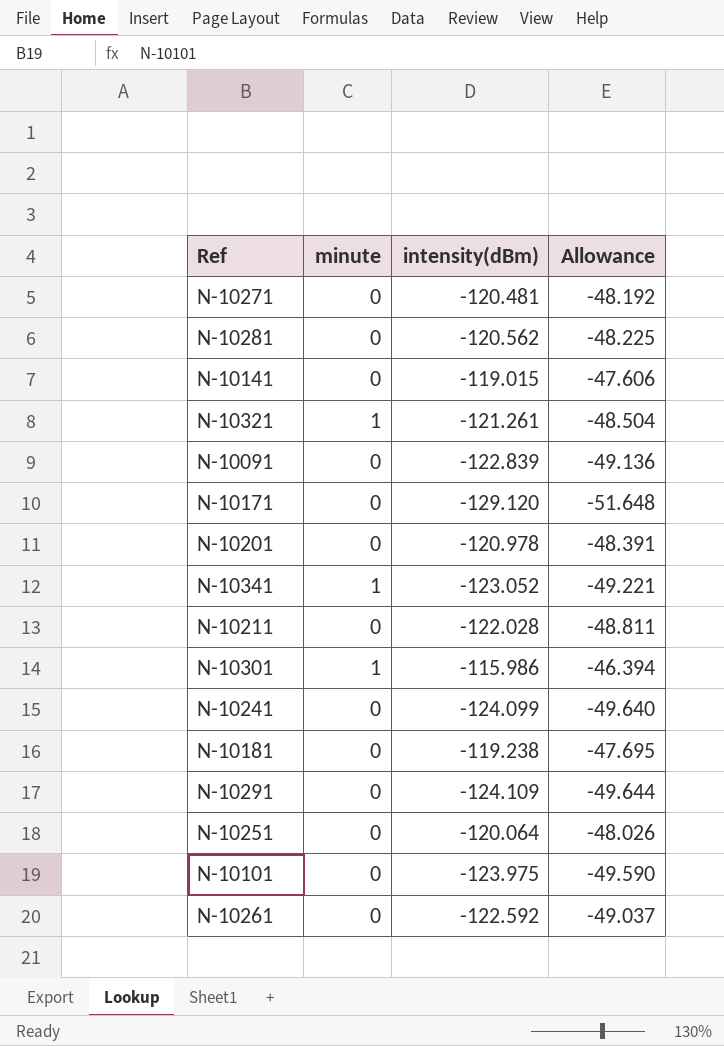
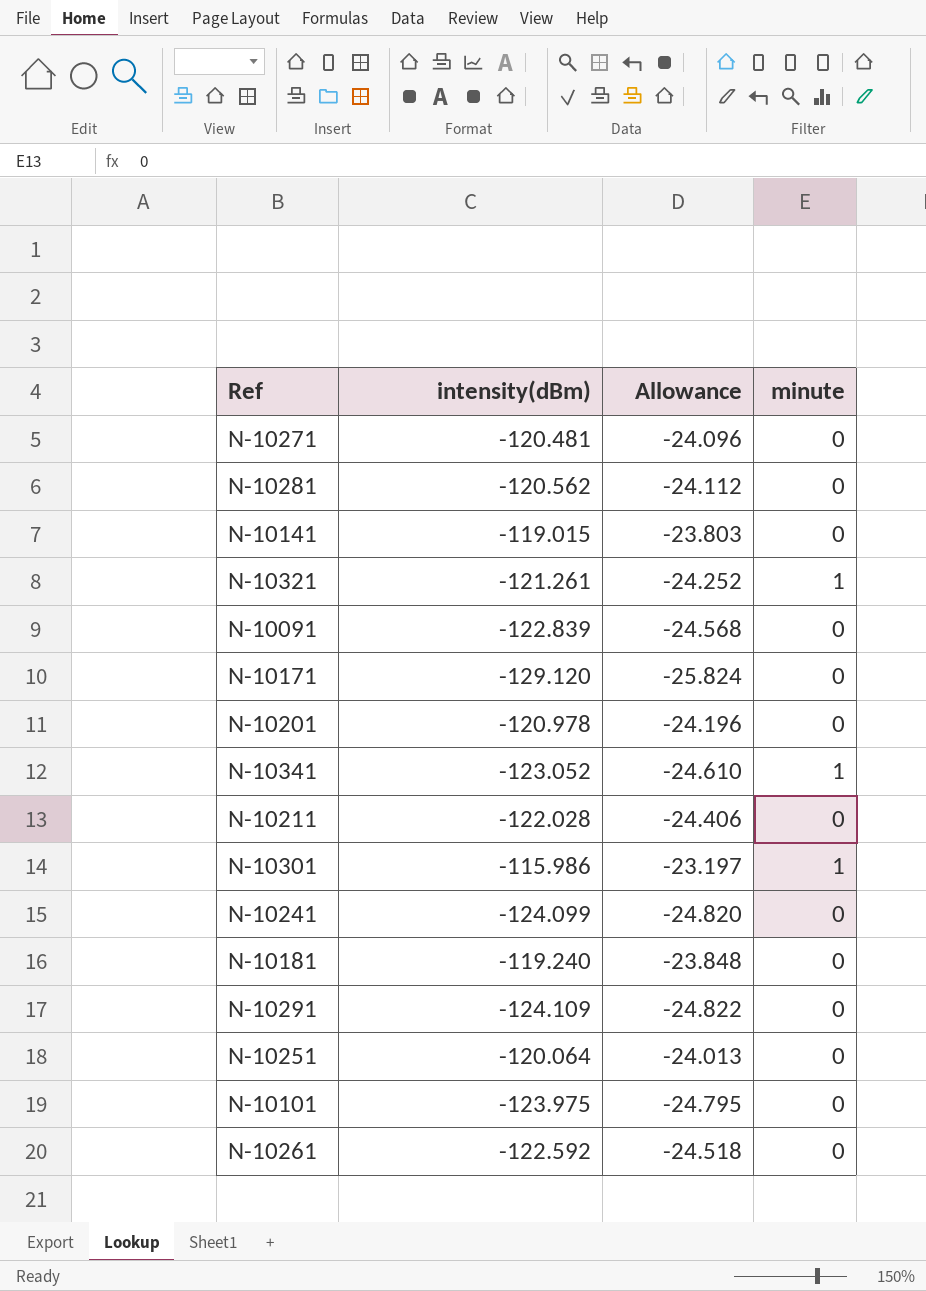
column Allowance | formula: [intensity(dBm)] * 0.4 -> [intensity(dBm)] * 0.2
column minute | position: 2 -> 4
N-10181 | intensity(dBm): -119.238 -> -119.240

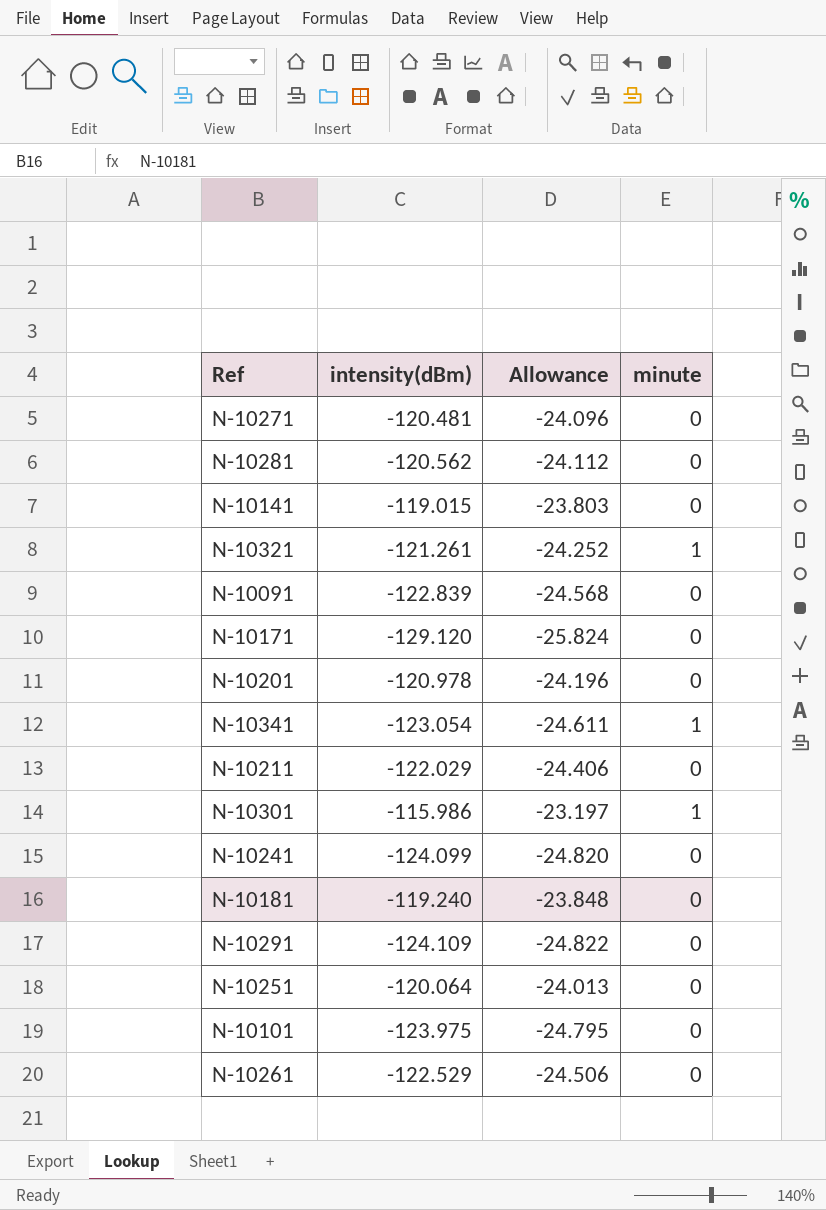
N-10341 | intensity(dBm): -123.052 -> -123.054
N-10341 | Allowance: -24.610 -> -24.611
N-10211 | intensity(dBm): -122.028 -> -122.029
N-10261 | intensity(dBm): -122.592 -> -122.529
N-10261 | Allowance: -24.518 -> -24.506

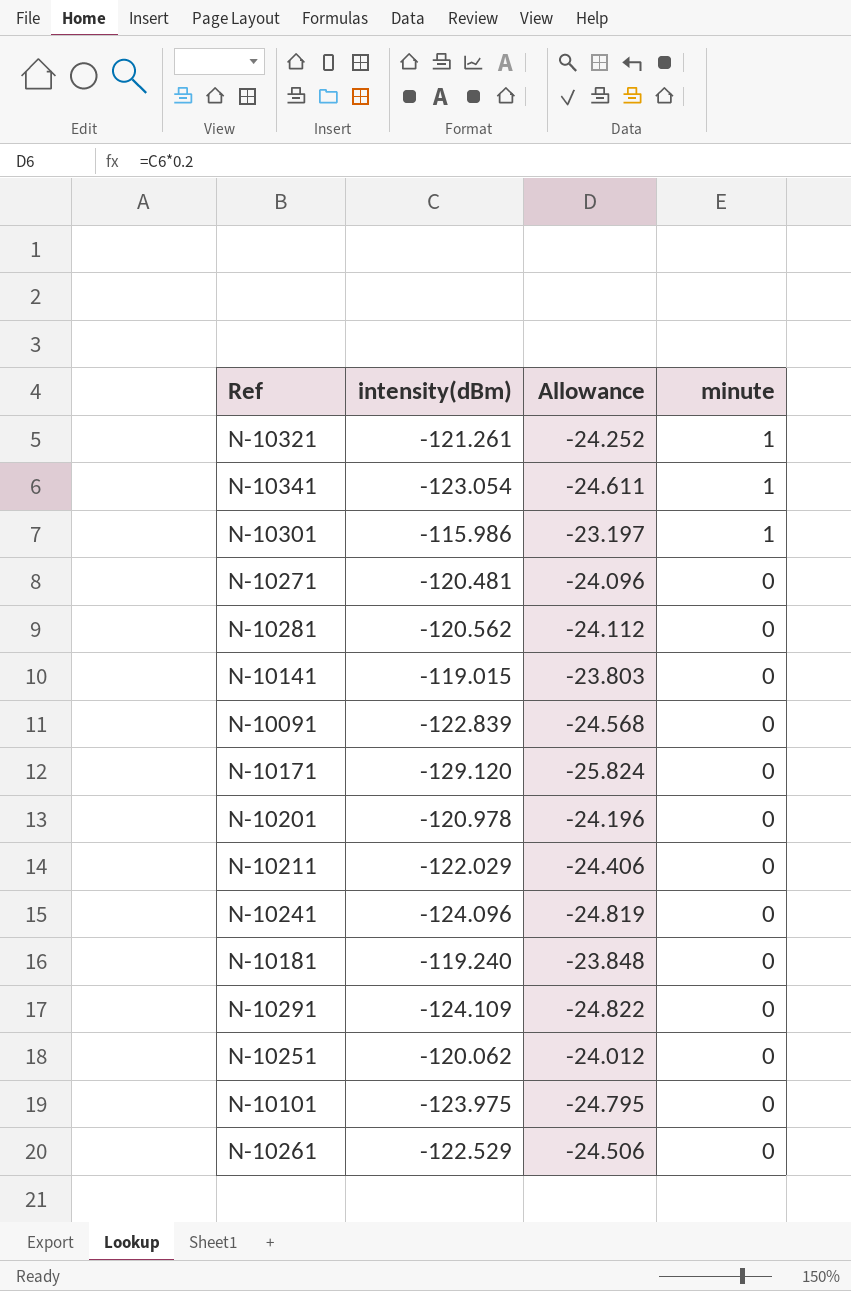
row order: none -> minute descending
N-10241 | intensity(dBm): -124.099 -> -124.096
N-10241 | Allowance: -24.820 -> -24.819
N-10251 | intensity(dBm): -120.064 -> -120.062
N-10251 | Allowance: -24.013 -> -24.012

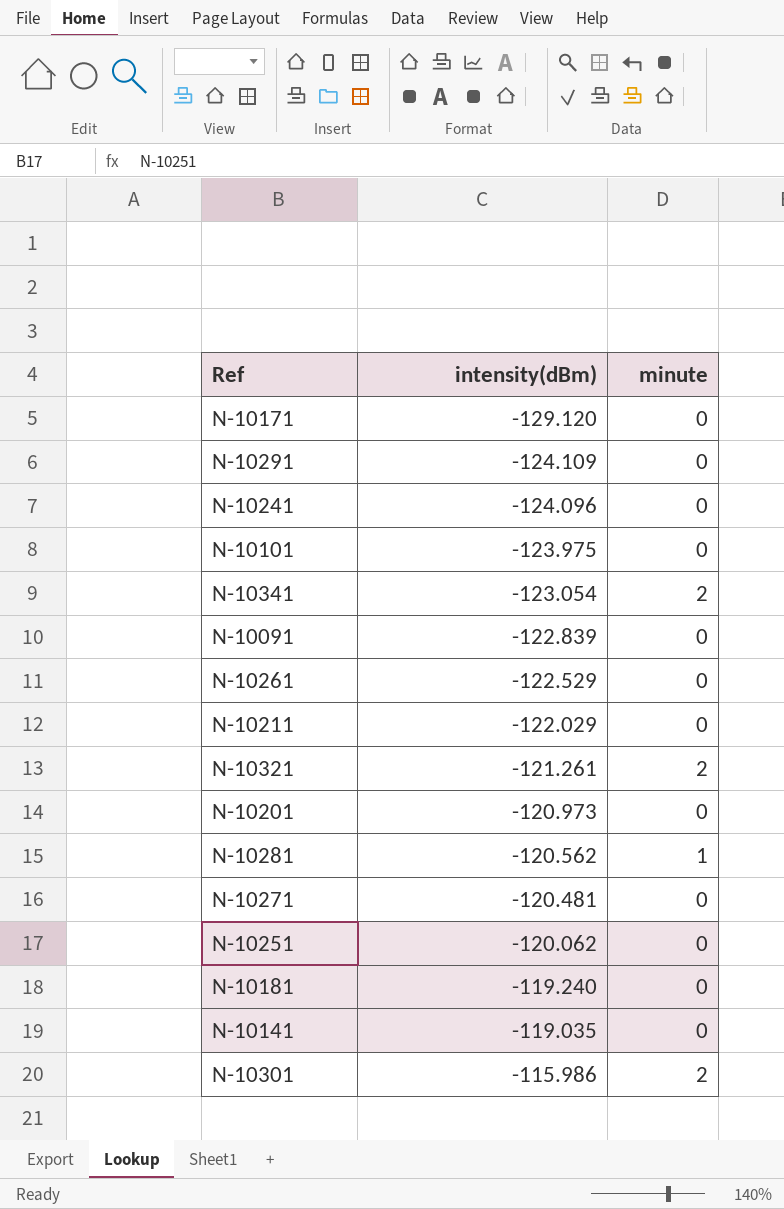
row order: minute descending -> intensity(dBm) ascending
column Allowance | formula: [intensity(dBm)] * 0.2 -> none
N-10341 | minute: 1 -> 2
N-10321 | minute: 1 -> 2
N-10201 | intensity(dBm): -120.978 -> -120.973
N-10281 | minute: 0 -> 1
N-10141 | intensity(dBm): -119.015 -> -119.035
N-10301 | minute: 1 -> 2

